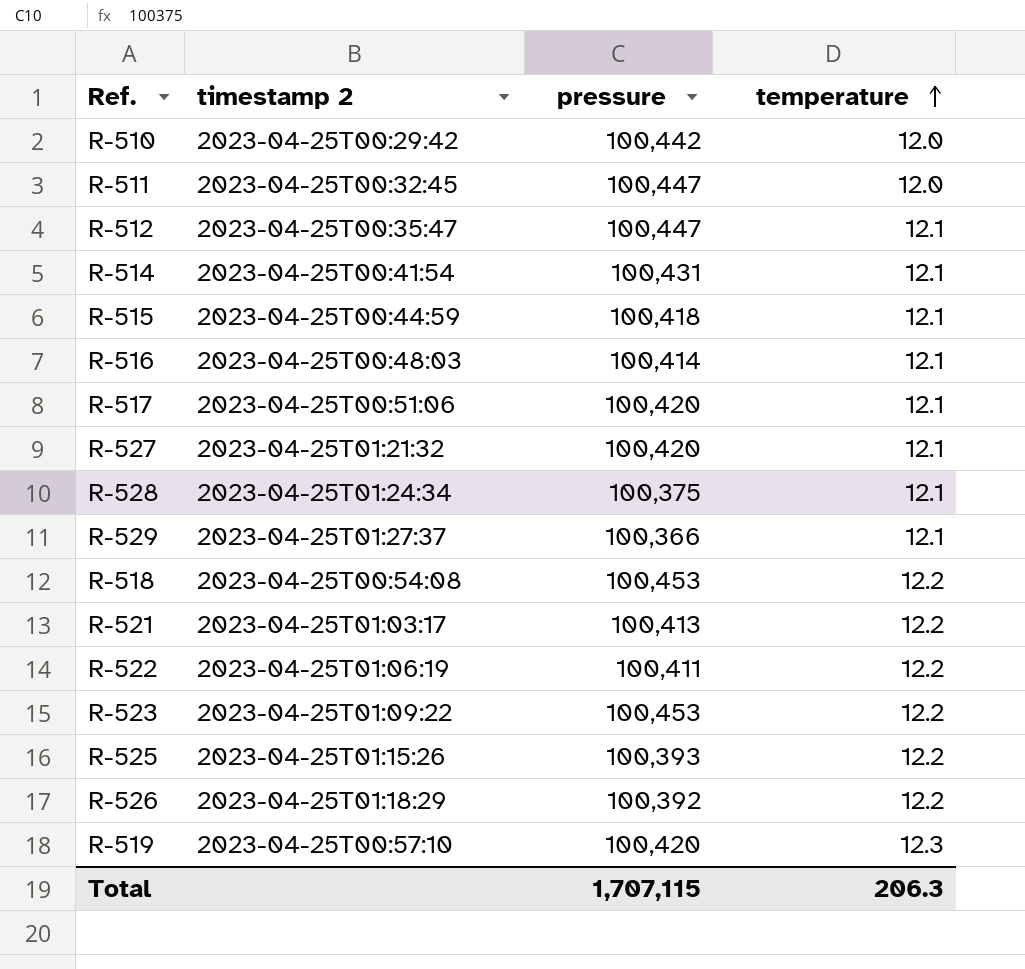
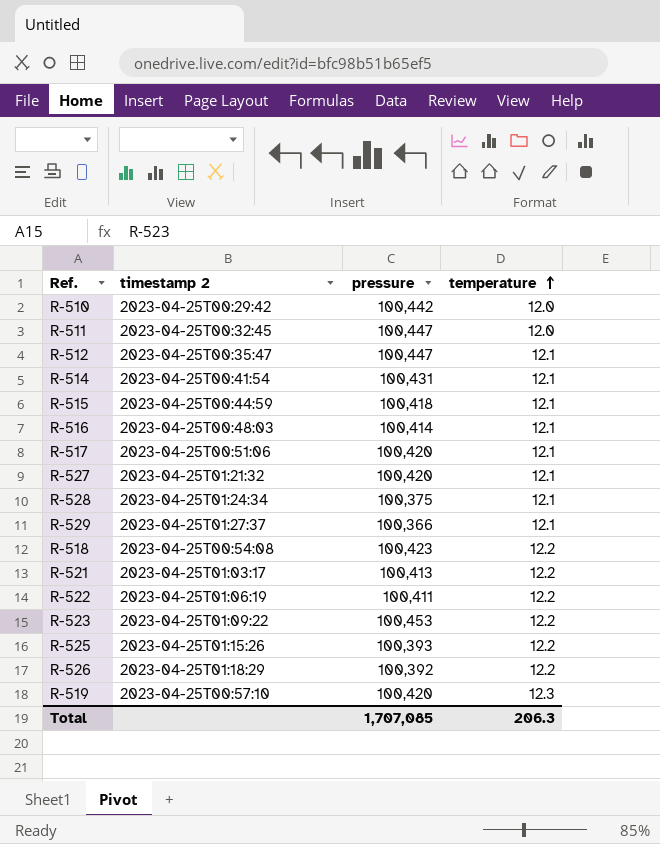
R-518 | pressure: 100,453 -> 100,423
Total | pressure: 1,707,115 -> 1,707,085

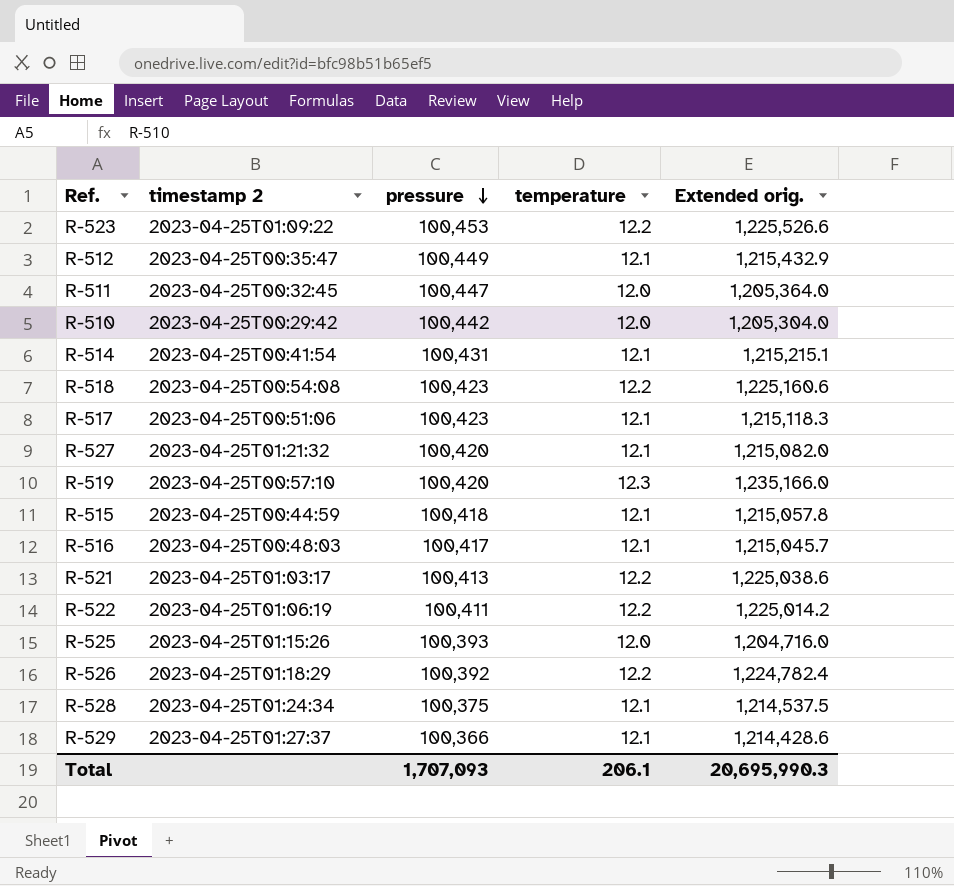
row order: temperature ascending -> pressure descending
column Extended orig. | formula: none -> [pressure] * [temperature]
R-512 | pressure: 100,447 -> 100,449
R-517 | pressure: 100,420 -> 100,423
R-516 | pressure: 100,414 -> 100,417
R-525 | temperature: 12.2 -> 12.0
Total | pressure: 1,707,085 -> 1,707,093
Total | temperature: 206.3 -> 206.1

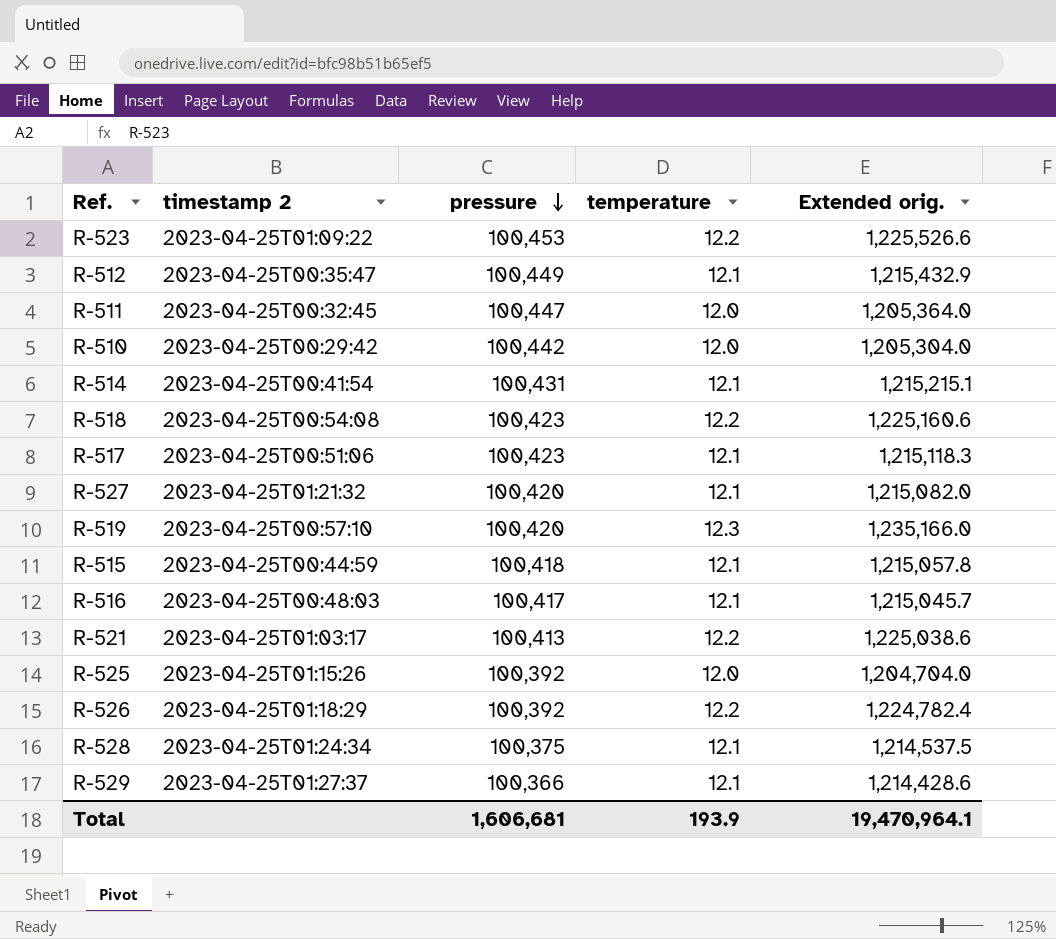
row R-522: 2023-04-25T01:06:19 | 100,411 | 12.2 | 1,225,014.2 -> none
R-525 | pressure: 100,393 -> 100,392
R-525 | Extended orig.: 1,204,716.0 -> 1,204,704.0
Total | pressure: 1,707,093 -> 1,606,681
Total | temperature: 206.1 -> 193.9
Total | Extended orig.: 20,695,990.3 -> 19,470,964.1

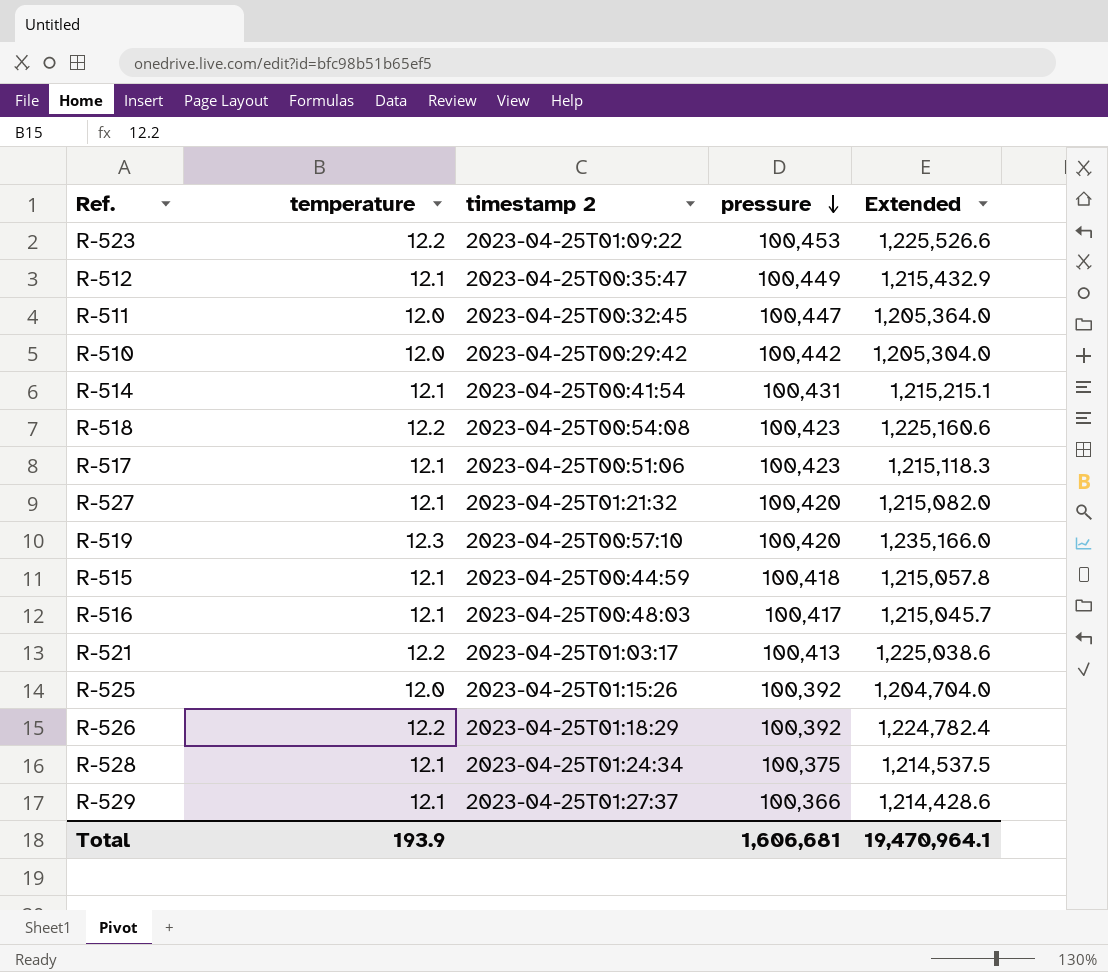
column temperature | position: 4 -> 2
column name: Extended orig. -> Extended

